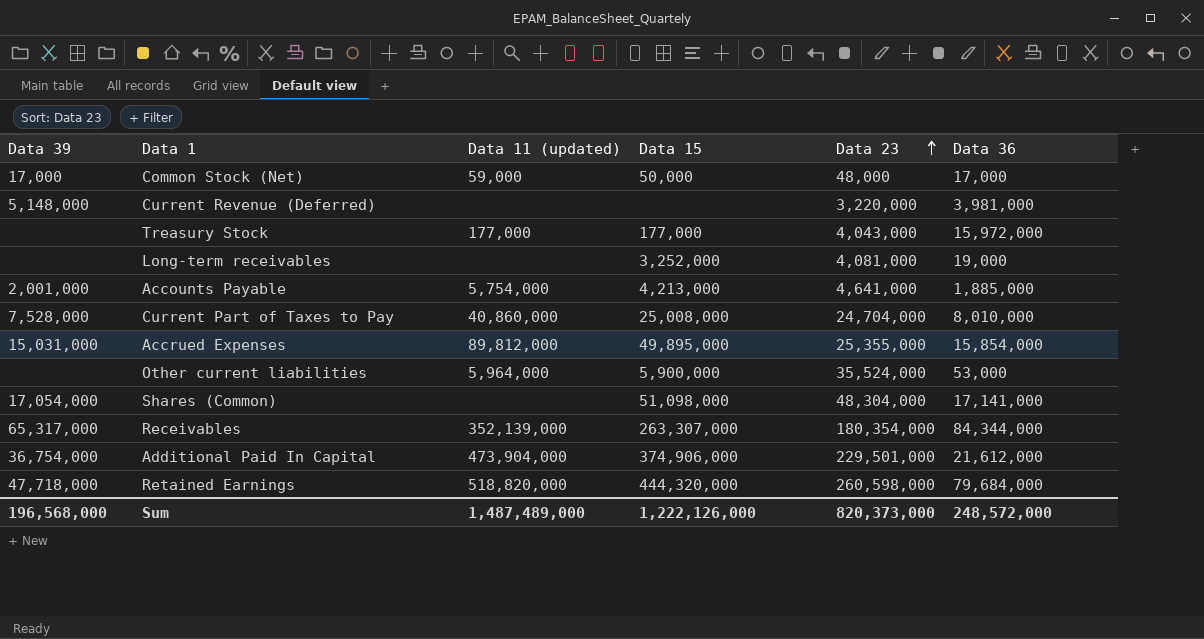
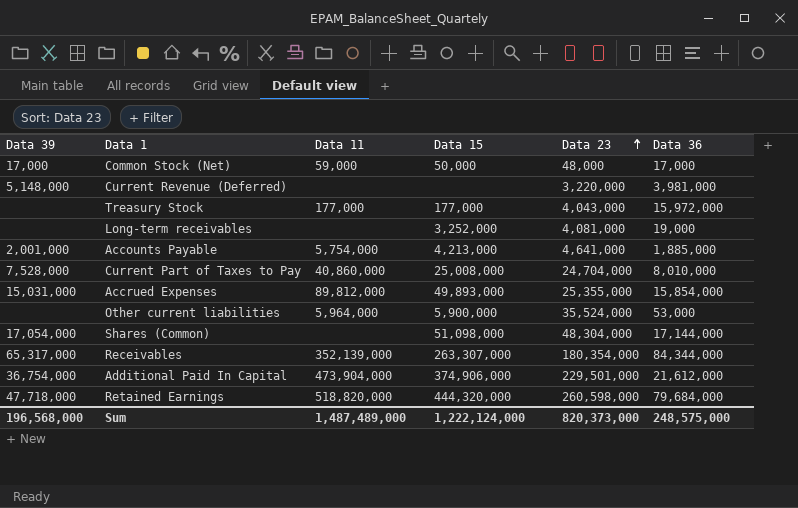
column name: Data 11 (updated) -> Data 11
Accrued Expenses | Data 15: 49,895,000 -> 49,893,000
Shares (Common) | Data 36: 17,141,000 -> 17,144,000
Sum | Data 15: 1,222,126,000 -> 1,222,124,000
Sum | Data 36: 248,572,000 -> 248,575,000

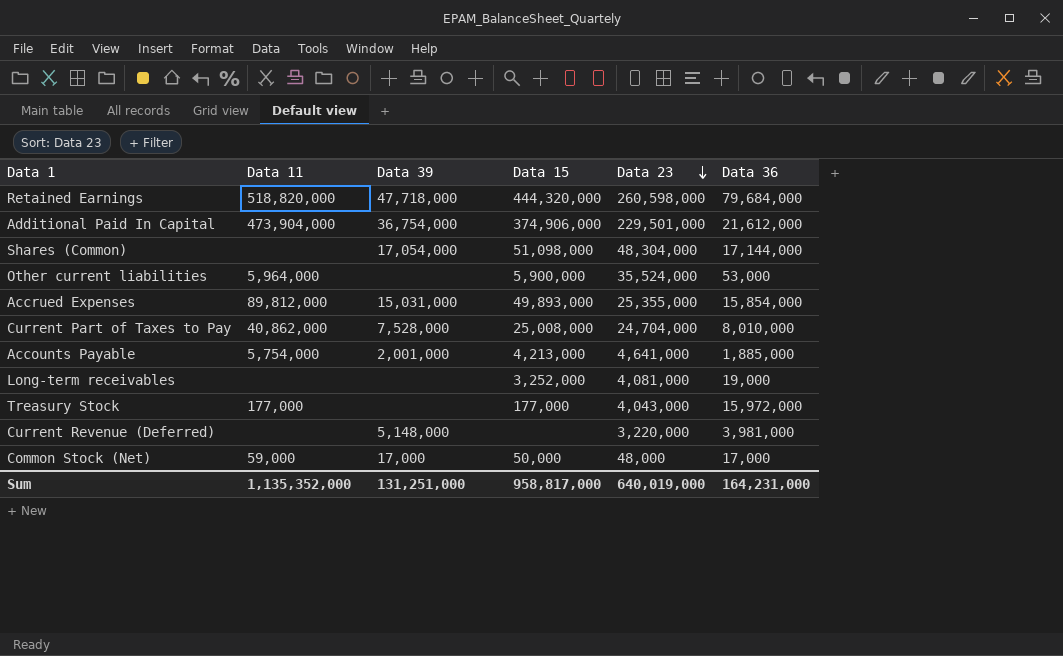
row order: Data 23 ascending -> Data 23 descending
column Data 39 | position: 1 -> 3
row Receivables: 65,317,000 | 352,139,000 | 263,307,000 | 180,354,000 | 84,344,000 -> none
Current Part of Taxes to Pay | Data 11: 40,860,000 -> 40,862,000
Sum | Data 11: 1,487,489,000 -> 1,135,352,000
Sum | Data 39: 196,568,000 -> 131,251,000
Sum | Data 15: 1,222,124,000 -> 958,817,000
Sum | Data 23: 820,373,000 -> 640,019,000
Sum | Data 36: 248,575,000 -> 164,231,000

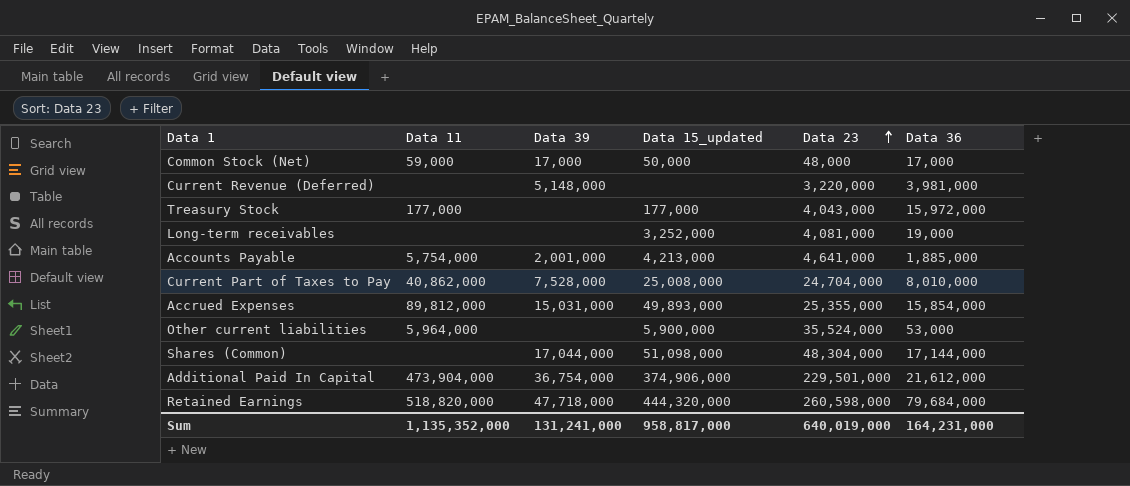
row order: Data 23 descending -> Data 23 ascending
column name: Data 15 -> Data 15_updated
Shares (Common) | Data 39: 17,054,000 -> 17,044,000
Sum | Data 39: 131,251,000 -> 131,241,000

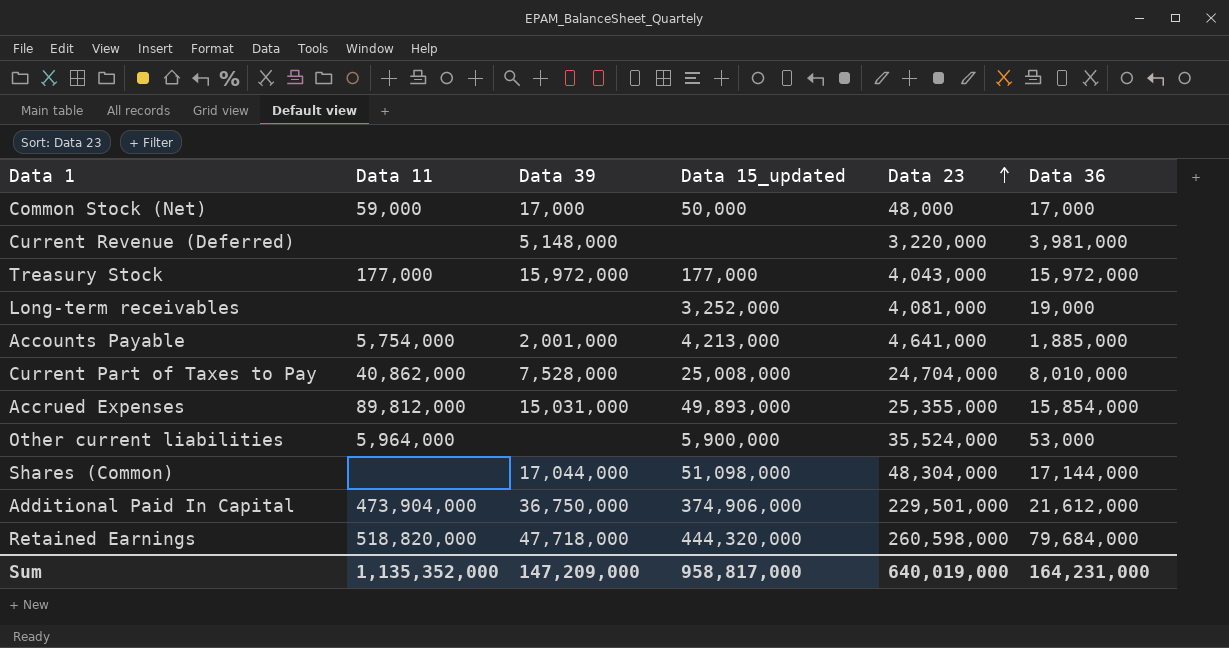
Treasury Stock | Data 39: none -> 15,972,000
Additional Paid In Capital | Data 39: 36,754,000 -> 36,750,000
Sum | Data 39: 131,241,000 -> 147,209,000

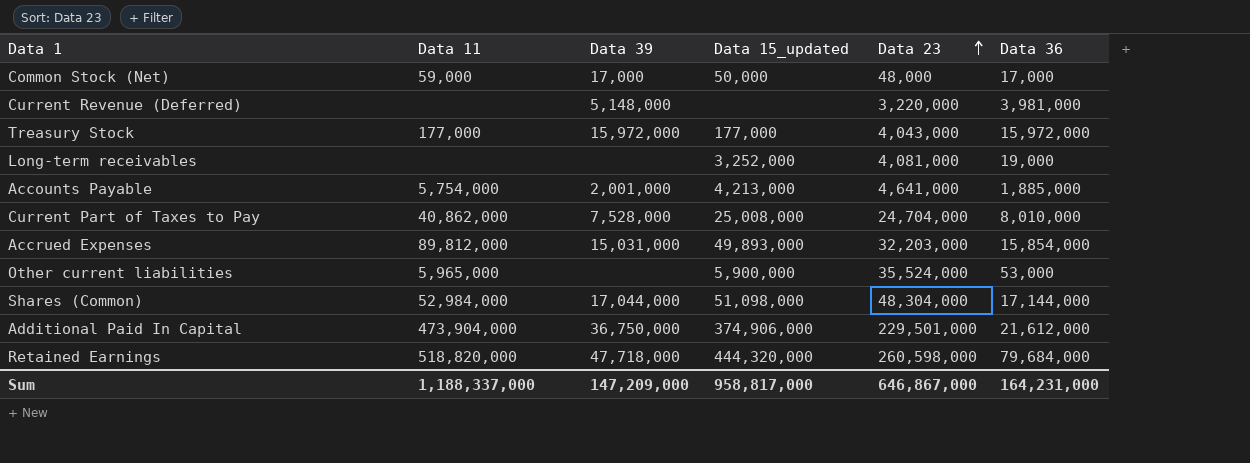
Accrued Expenses | Data 23: 25,355,000 -> 32,203,000
Other current liabilities | Data 11: 5,964,000 -> 5,965,000
Shares (Common) | Data 11: none -> 52,984,000
Sum | Data 11: 1,135,352,000 -> 1,188,337,000
Sum | Data 23: 640,019,000 -> 646,867,000

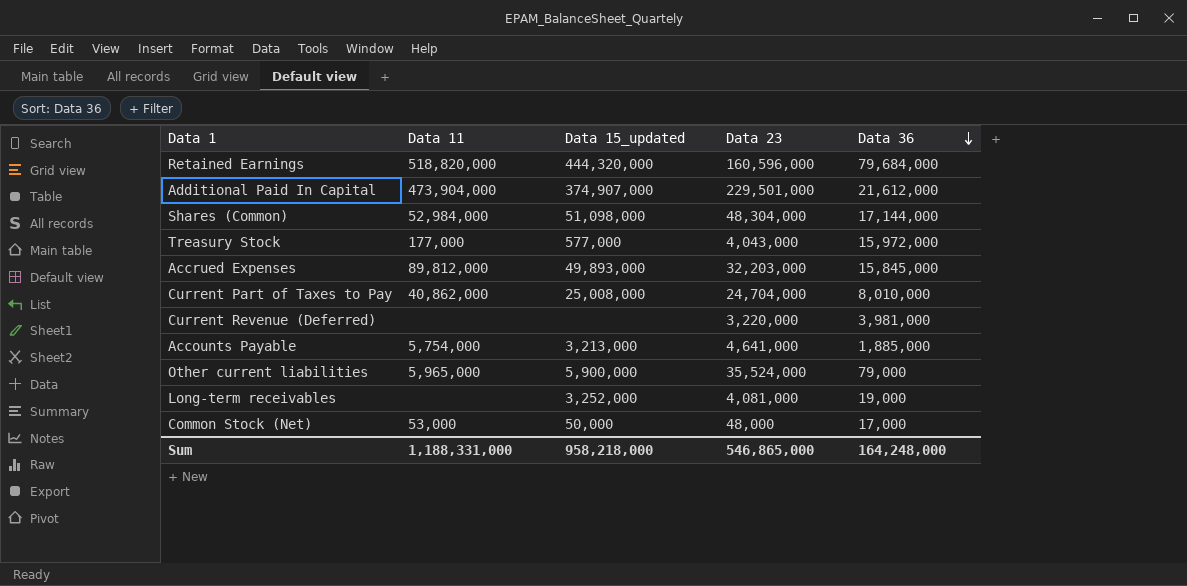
row order: Data 23 ascending -> Data 36 descending
column Data 39 | position: 3 -> none
Retained Earnings | Data 23: 260,598,000 -> 160,596,000
Additional Paid In Capital | Data 15_updated: 374,906,000 -> 374,907,000
Treasury Stock | Data 15_updated: 177,000 -> 577,000
Accrued Expenses | Data 36: 15,854,000 -> 15,845,000
Accounts Payable | Data 15_updated: 4,213,000 -> 3,213,000
Other current liabilities | Data 36: 53,000 -> 79,000
Common Stock (Net) | Data 11: 59,000 -> 53,000
Sum | Data 11: 1,188,337,000 -> 1,188,331,000
Sum | Data 15_updated: 958,817,000 -> 958,218,000
Sum | Data 23: 646,867,000 -> 546,865,000
Sum | Data 36: 164,231,000 -> 164,248,000

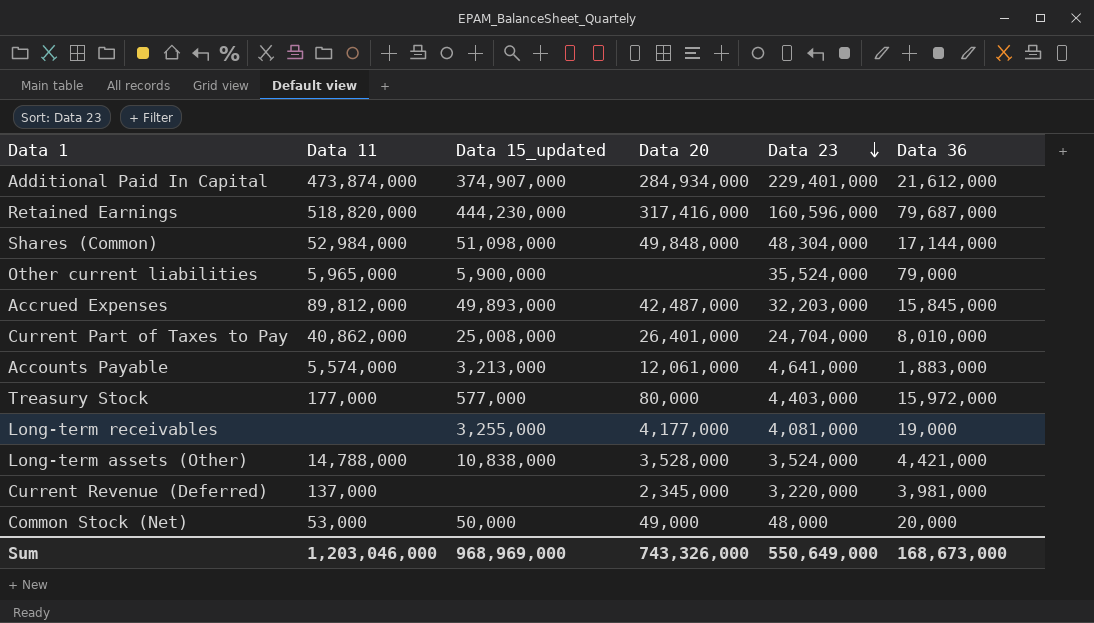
row order: Data 36 descending -> Data 23 descending
column Data 20 | position: none -> 4
Additional Paid In Capital | Data 11: 473,904,000 -> 473,874,000
Additional Paid In Capital | Data 23: 229,501,000 -> 229,401,000
Retained Earnings | Data 15_updated: 444,320,000 -> 444,230,000
Retained Earnings | Data 36: 79,684,000 -> 79,687,000
Accounts Payable | Data 11: 5,754,000 -> 5,574,000
Accounts Payable | Data 36: 1,885,000 -> 1,883,000
Treasury Stock | Data 23: 4,043,000 -> 4,403,000
Long-term receivables | Data 15_updated: 3,252,000 -> 3,255,000
row Long-term assets (Other): none -> 14,788,000 | 10,838,000 | 3,528,000 | 3,524,000 | 4,421,000
Current Revenue (Deferred) | Data 11: none -> 137,000
Common Stock (Net) | Data 36: 17,000 -> 20,000
Sum | Data 11: 1,188,331,000 -> 1,203,046,000
Sum | Data 15_updated: 958,218,000 -> 968,969,000
Sum | Data 23: 546,865,000 -> 550,649,000
Sum | Data 36: 164,248,000 -> 168,673,000

